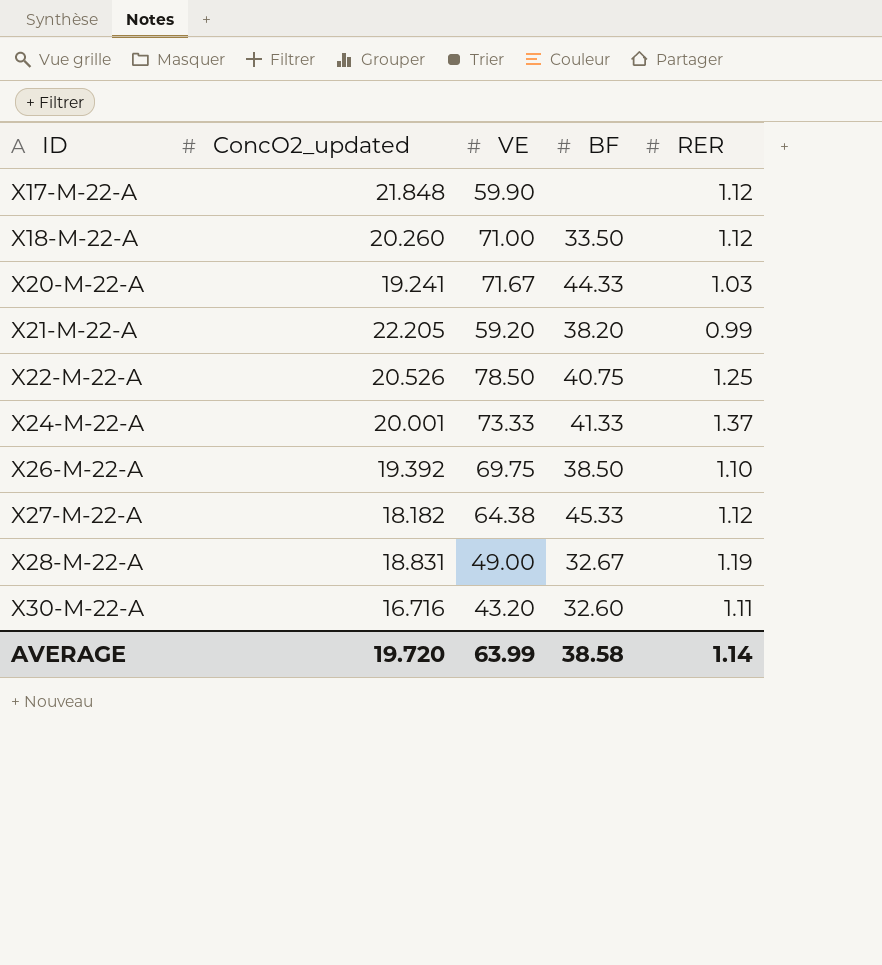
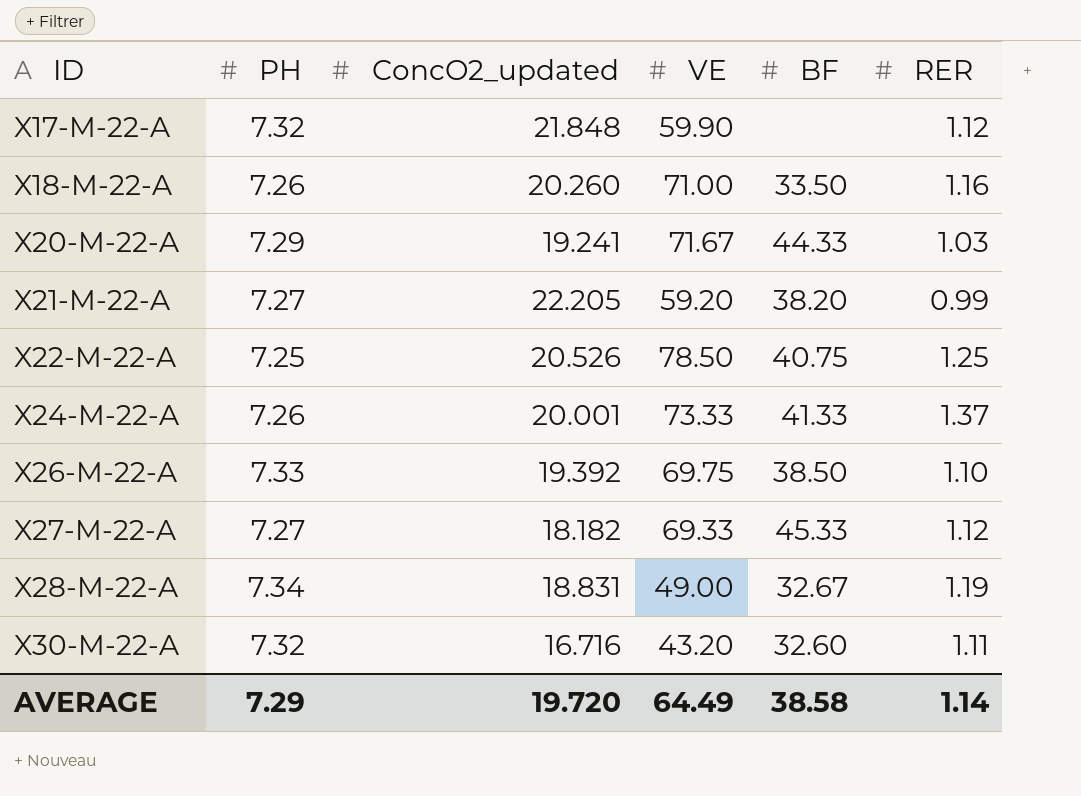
column PH | position: none -> 2
X18-M-22-A | RER: 1.12 -> 1.16
X27-M-22-A | VE: 64.38 -> 69.33
AVERAGE | VE: 63.99 -> 64.49

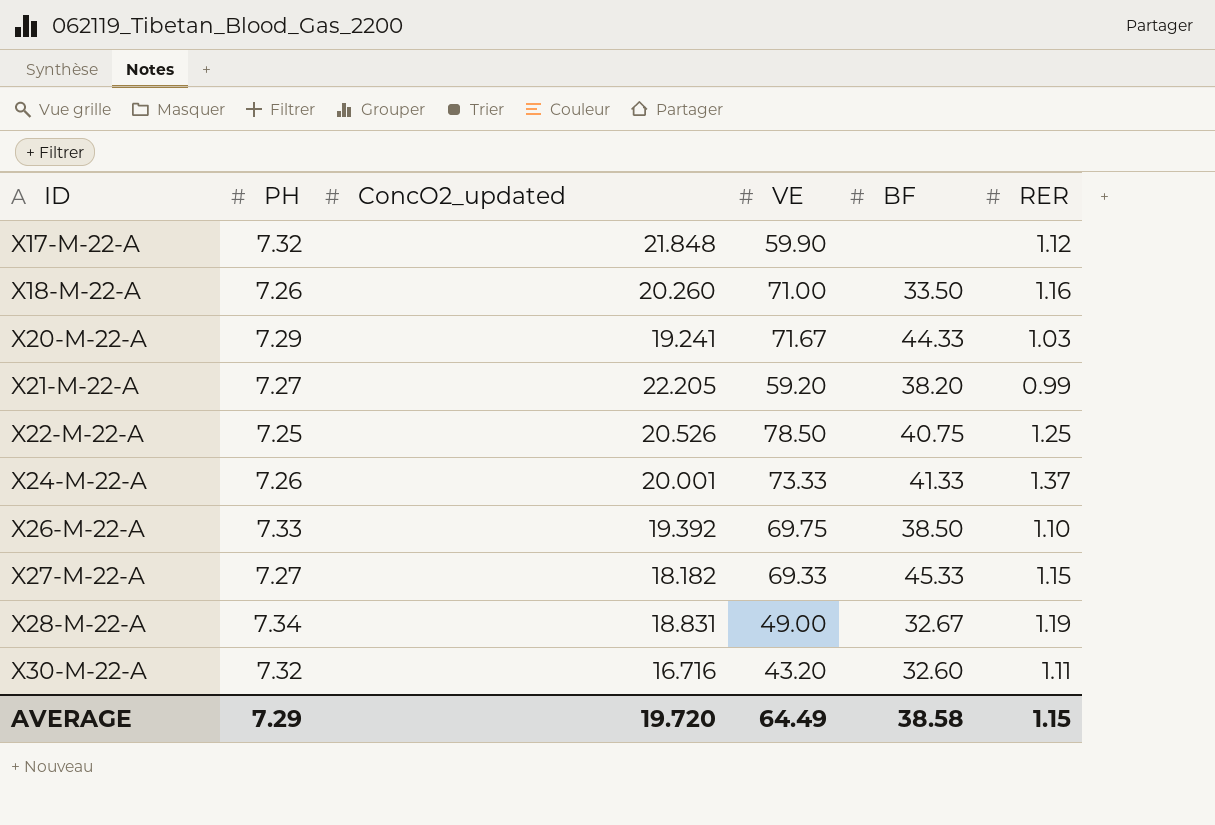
X27-M-22-A | RER: 1.12 -> 1.15
AVERAGE | RER: 1.14 -> 1.15

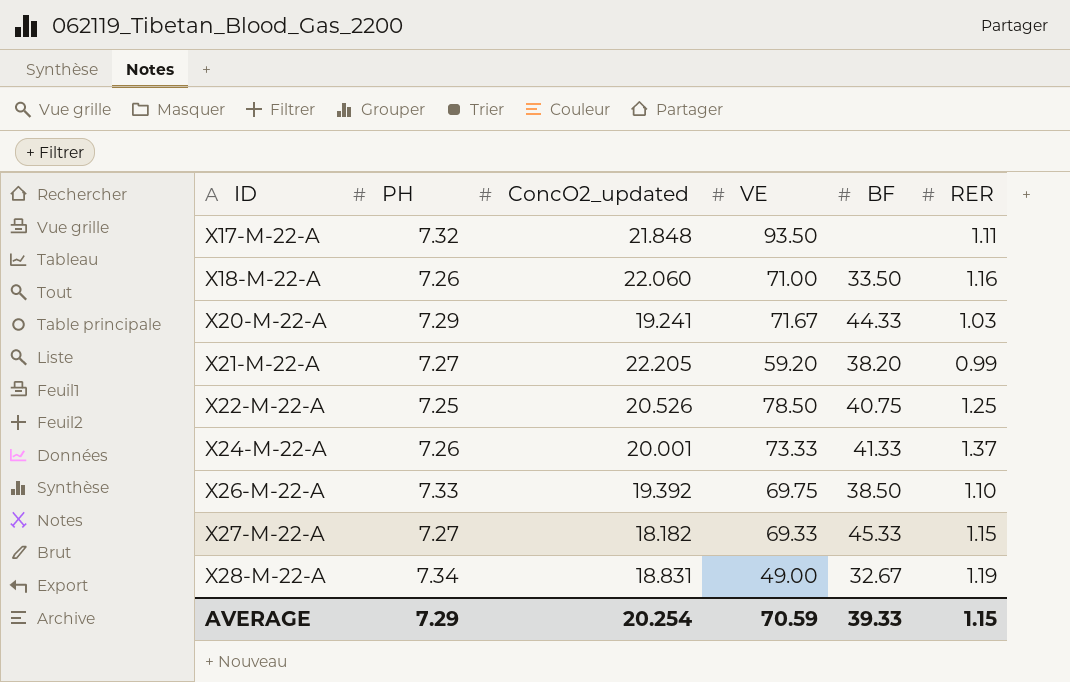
row X30-M-22-A: 7.32 | 16.716 | 43.20 | 32.60 | 1.11 -> none
X17-M-22-A | VE: 59.90 -> 93.50
X17-M-22-A | RER: 1.12 -> 1.11
X18-M-22-A | ConcO2_updated: 20.260 -> 22.060
AVERAGE | ConcO2_updated: 19.720 -> 20.254
AVERAGE | VE: 64.49 -> 70.59
AVERAGE | BF: 38.58 -> 39.33

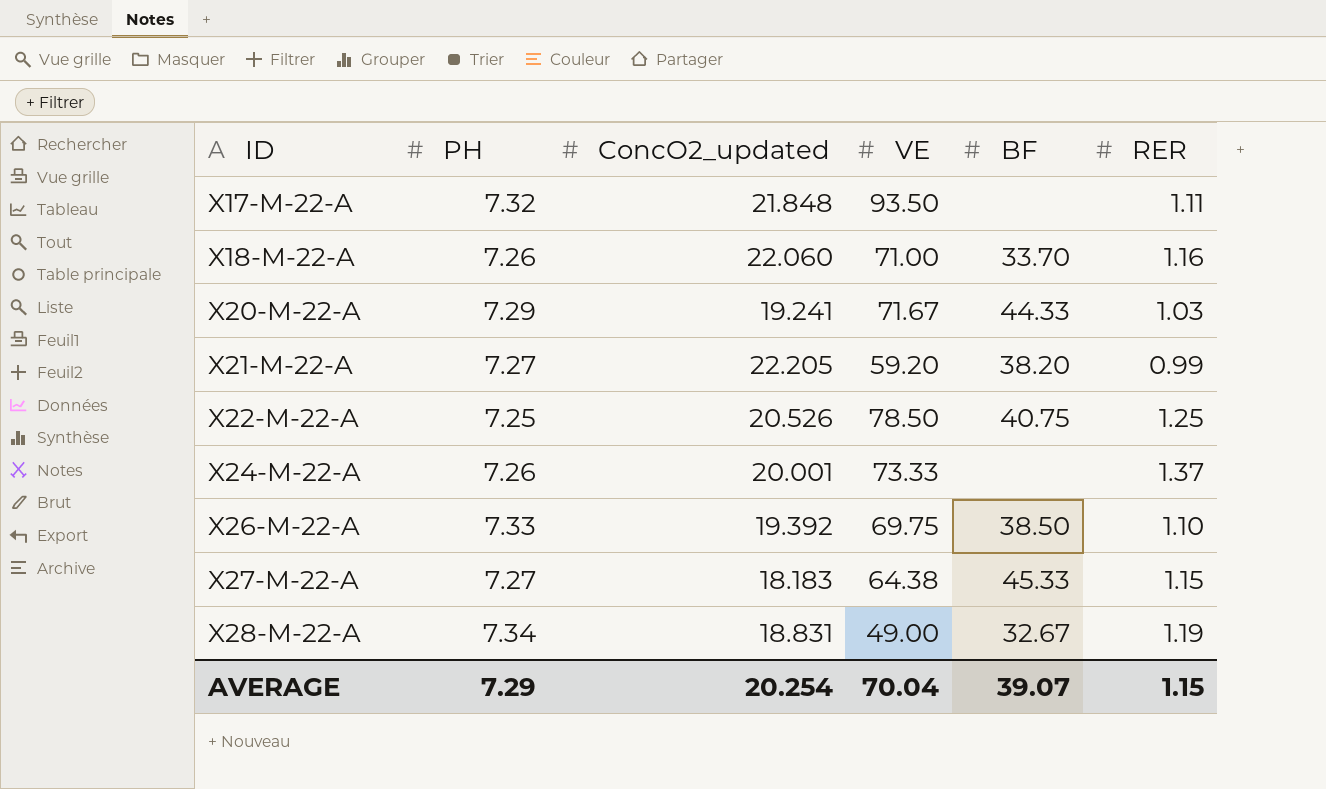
X18-M-22-A | BF: 33.50 -> 33.70
X24-M-22-A | BF: 41.33 -> none
X27-M-22-A | ConcO2_updated: 18.182 -> 18.183
X27-M-22-A | VE: 69.33 -> 64.38
AVERAGE | VE: 70.59 -> 70.04
AVERAGE | BF: 39.33 -> 39.07

